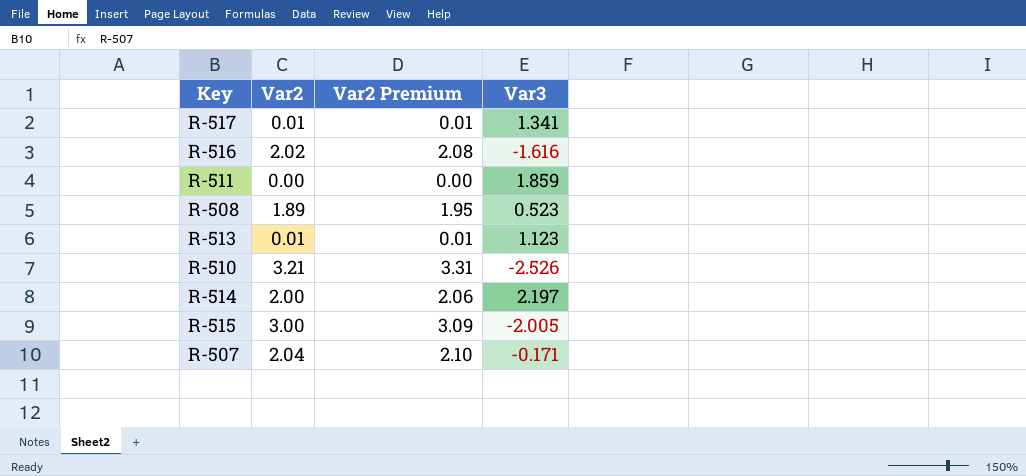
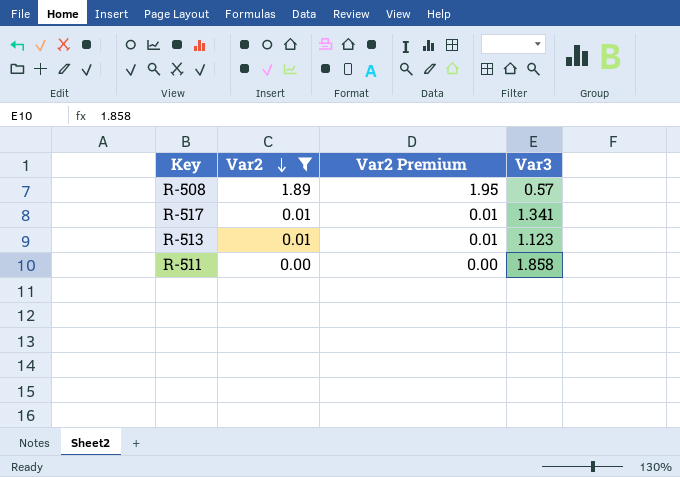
filter: none -> Var2 <= 1.89
row order: none -> Var2 descending
R-508 | Var3: 0.523 -> 0.57
R-511 | Var3: 1.859 -> 1.858

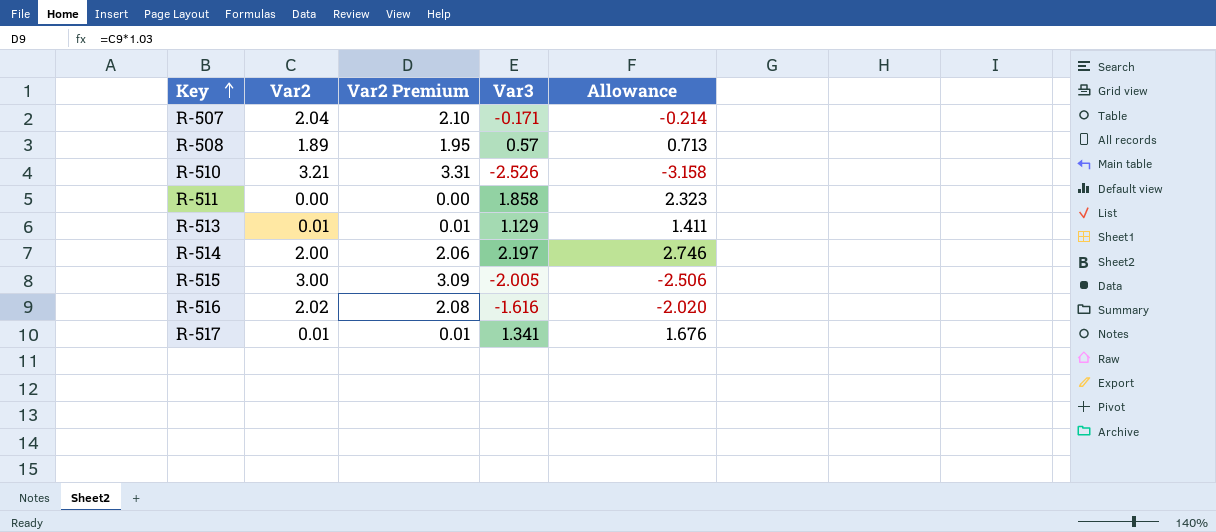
filter: Var2 <= 1.89 -> none
row order: Var2 descending -> Key ascending
column Allowance | formula: none -> [Var3] * 1.25
R-513 | Var3: 1.123 -> 1.129

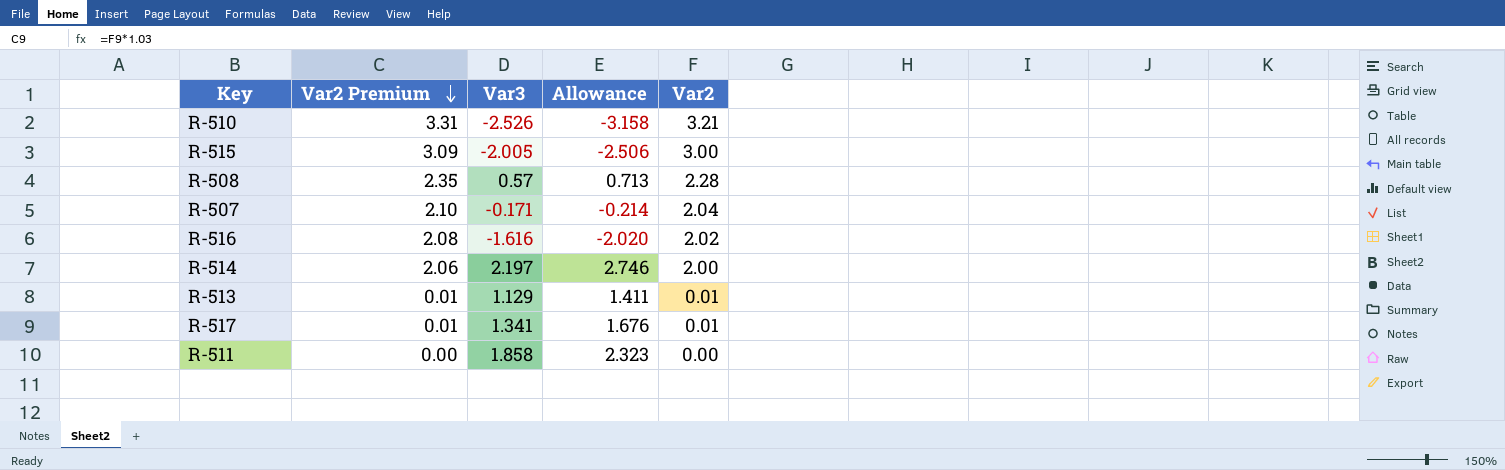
row order: Key ascending -> Var2 Premium descending
column Var2 | position: 2 -> 5
R-508 | Var2 Premium: 1.95 -> 2.35
R-508 | Var2: 1.89 -> 2.28

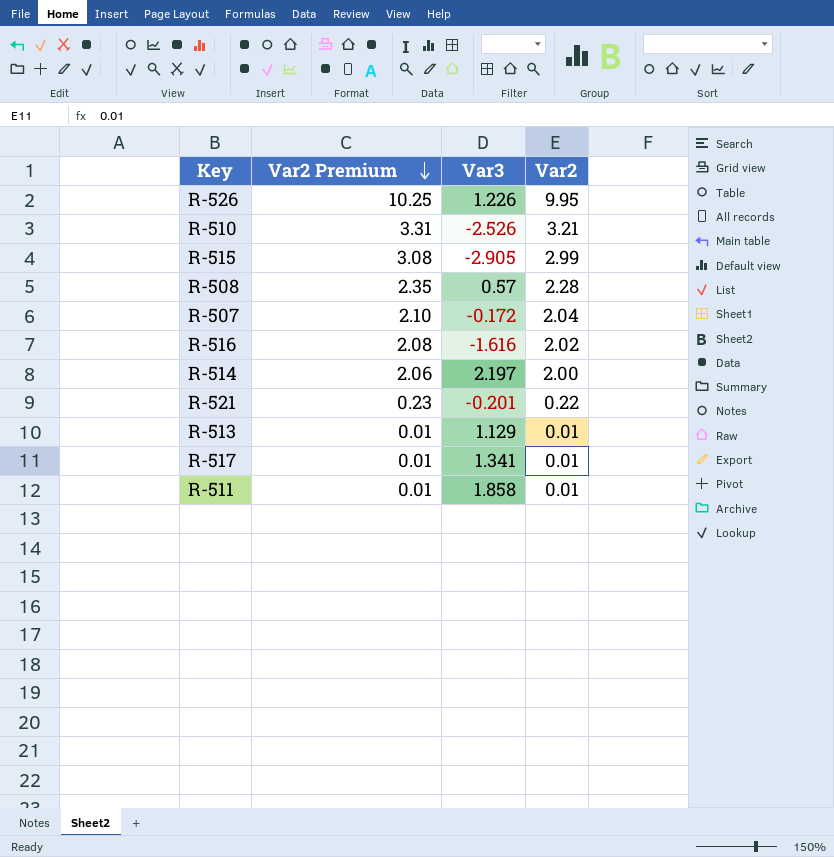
column Allowance | formula: [Var3] * 1.25 -> none
row R-526: none -> 10.25 | 1.226 | 9.95
R-515 | Var2 Premium: 3.09 -> 3.08
R-515 | Var3: -2.005 -> -2.905
R-515 | Var2: 3.00 -> 2.99
R-507 | Var3: -0.171 -> -0.172
row R-521: none -> 0.23 | -0.201 | 0.22
R-511 | Var2 Premium: 0.00 -> 0.01
R-511 | Var2: 0.00 -> 0.01

